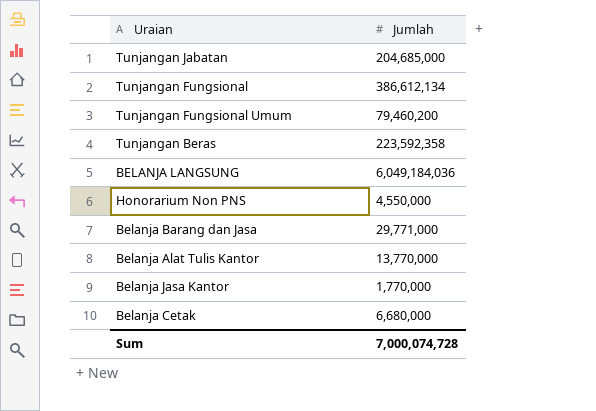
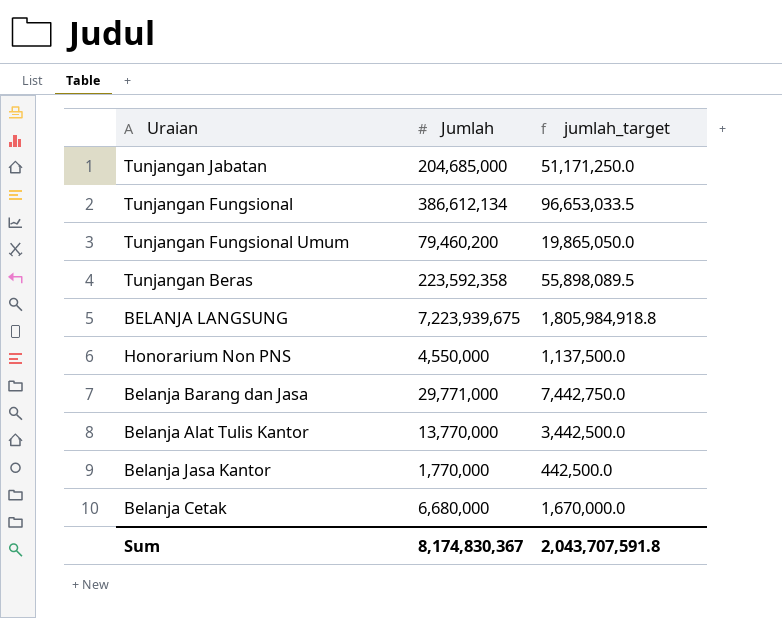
column jumlah_target | formula: none -> [Jumlah] * 0.25
BELANJA LANGSUNG | Jumlah: 6,049,184,036 -> 7,223,939,675
Sum | Jumlah: 7,000,074,728 -> 8,174,830,367

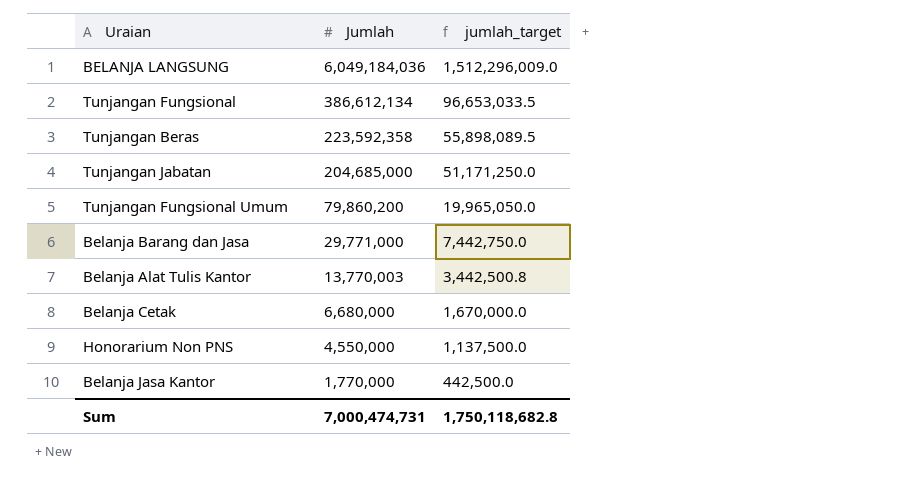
row order: none -> Jumlah descending
BELANJA LANGSUNG | Jumlah: 7,223,939,675 -> 6,049,184,036
BELANJA LANGSUNG | jumlah_target: 1,805,984,918.8 -> 1,512,296,009.0
Tunjangan Fungsional Umum | Jumlah: 79,460,200 -> 79,860,200
Tunjangan Fungsional Umum | jumlah_target: 19,865,050.0 -> 19,965,050.0
Belanja Alat Tulis Kantor | Jumlah: 13,770,000 -> 13,770,003
Belanja Alat Tulis Kantor | jumlah_target: 3,442,500.0 -> 3,442,500.8
Sum | Jumlah: 8,174,830,367 -> 7,000,474,731
Sum | jumlah_target: 2,043,707,591.8 -> 1,750,118,682.8

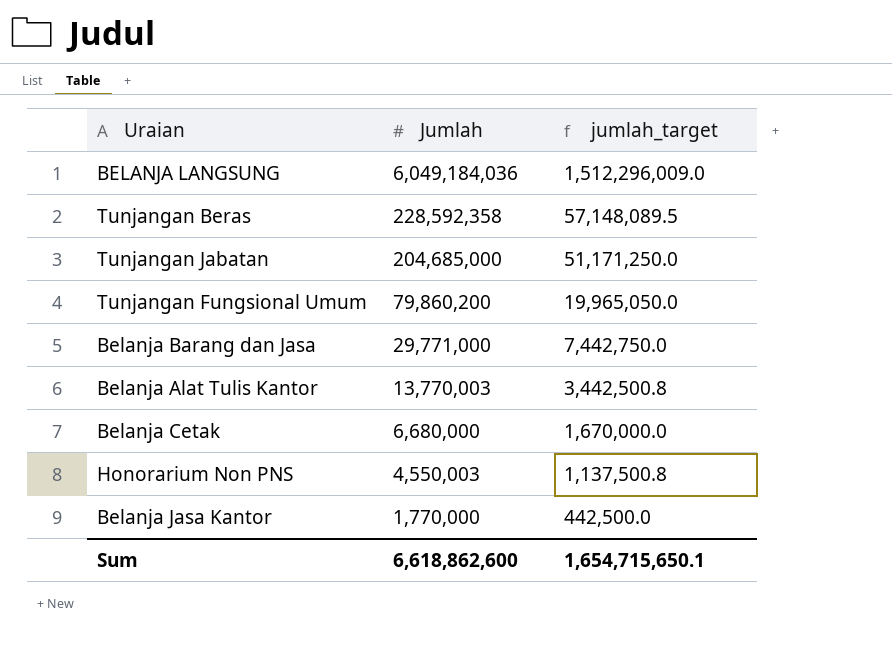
row Tunjangan Fungsional: 386,612,134 | 96,653,033.5 -> none
Tunjangan Beras | Jumlah: 223,592,358 -> 228,592,358
Tunjangan Beras | jumlah_target: 55,898,089.5 -> 57,148,089.5
Honorarium Non PNS | Jumlah: 4,550,000 -> 4,550,003
Honorarium Non PNS | jumlah_target: 1,137,500.0 -> 1,137,500.8
Sum | Jumlah: 7,000,474,731 -> 6,618,862,600
Sum | jumlah_target: 1,750,118,682.8 -> 1,654,715,650.1

